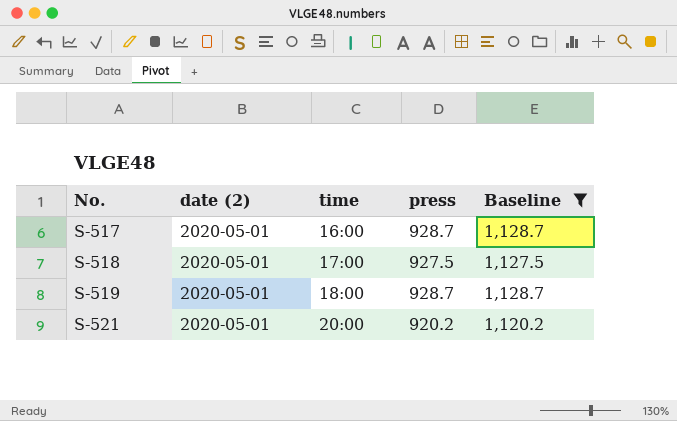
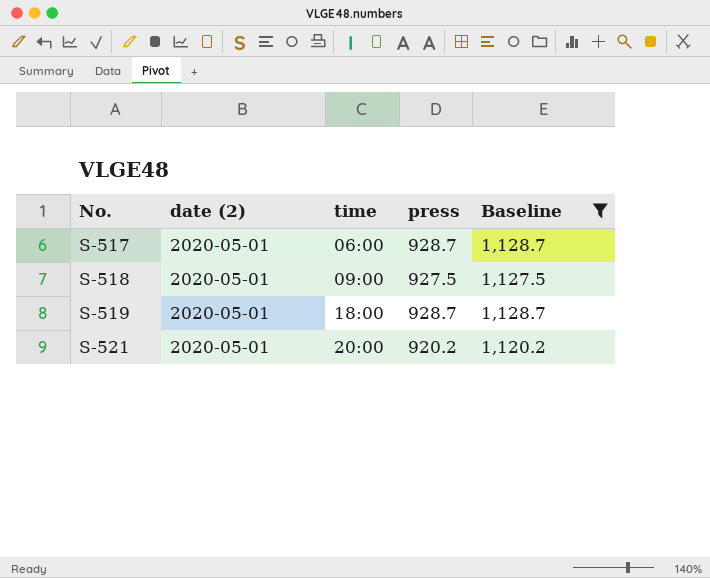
S-517 | time: 16:00 -> 06:00
S-518 | time: 17:00 -> 09:00

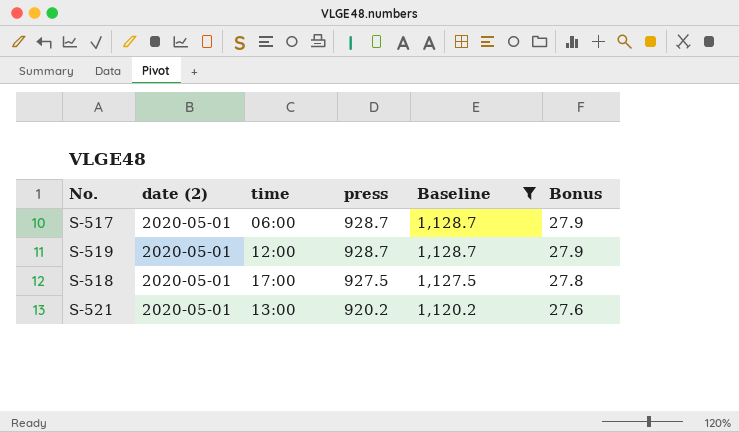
row order: No. ascending -> press descending
column Bonus | formula: none -> [press] * 0.03
S-519 | time: 18:00 -> 12:00
S-518 | time: 09:00 -> 17:00
S-521 | time: 20:00 -> 13:00

